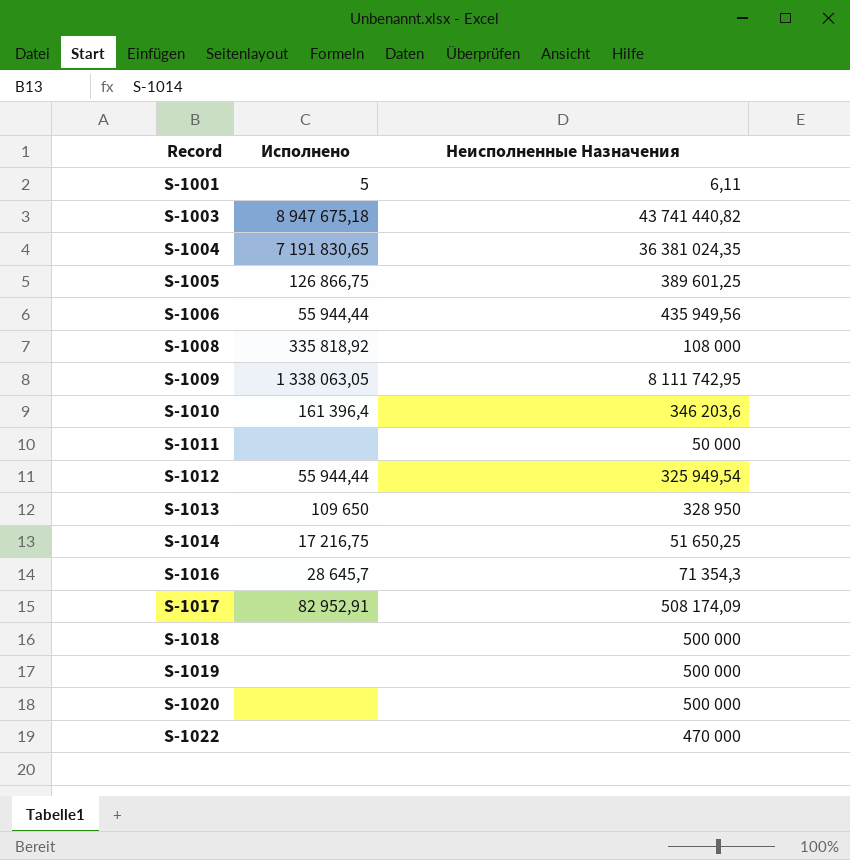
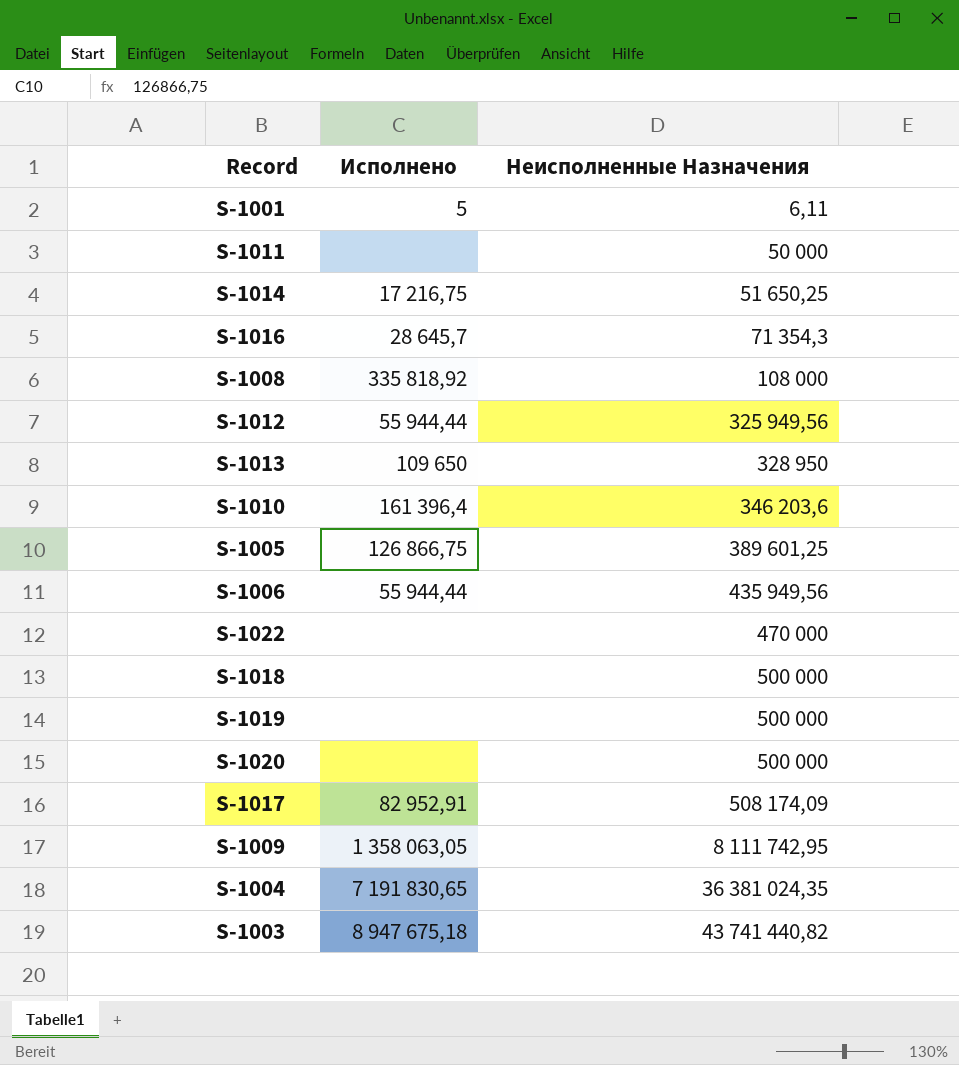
row order: Record ascending -> Неисполненные Назначения ascending
S-1012 | Неисполненные Назначения: 325 949,54 -> 325 949,56
S-1009 | Исполнено: 1 338 063,05 -> 1 358 063,05

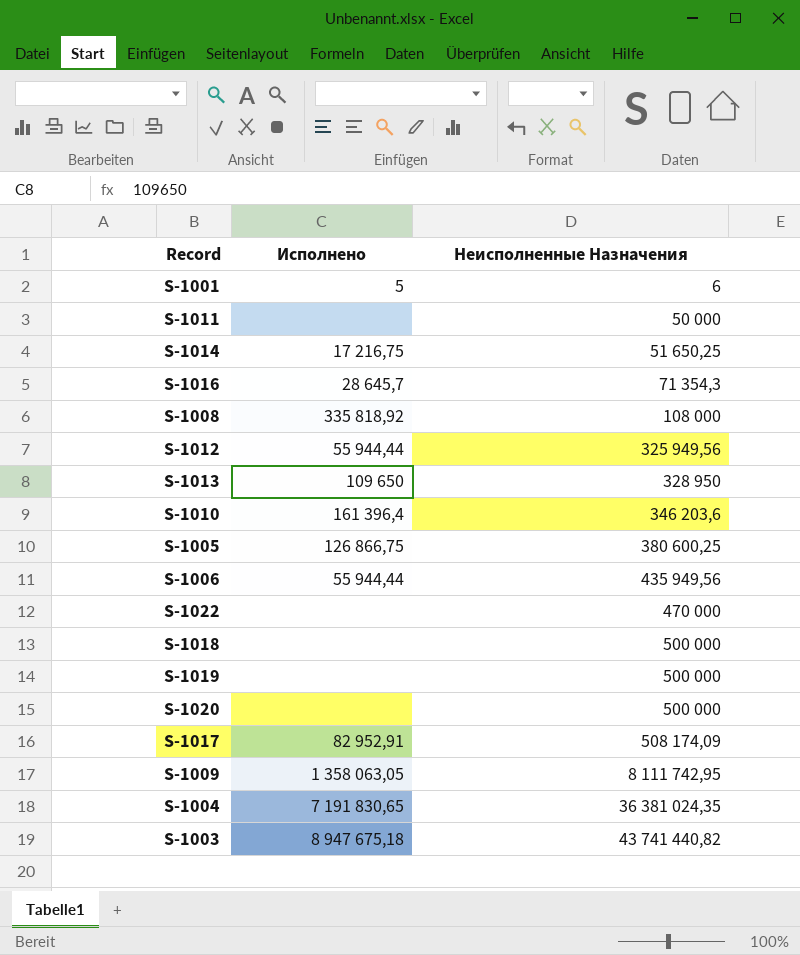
S-1001 | Неисполненные Назначения: 6,11 -> 6
S-1005 | Неисполненные Назначения: 389 601,25 -> 380 600,25

